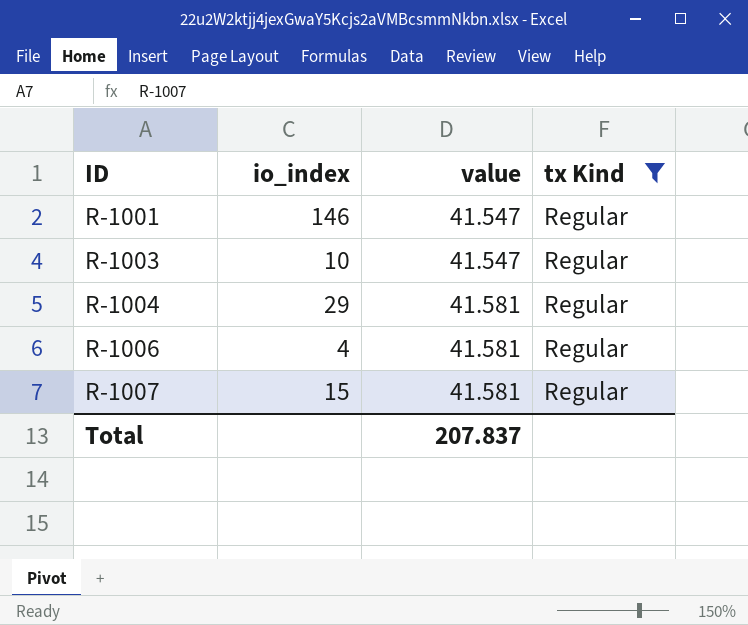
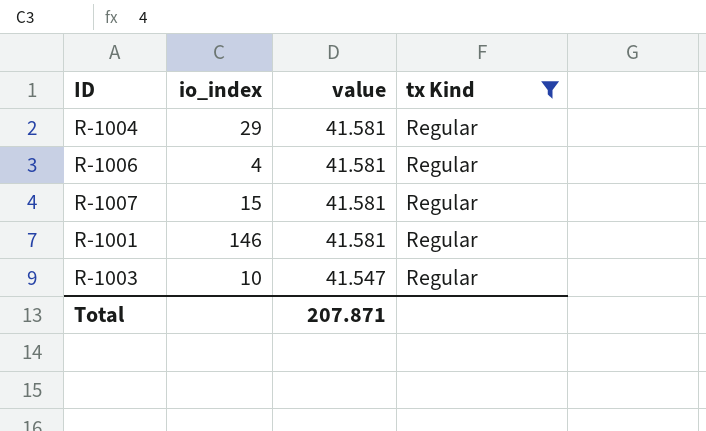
row order: ID ascending -> value descending
R-1001 | value: 41.547 -> 41.581
Total | value: 207.837 -> 207.871

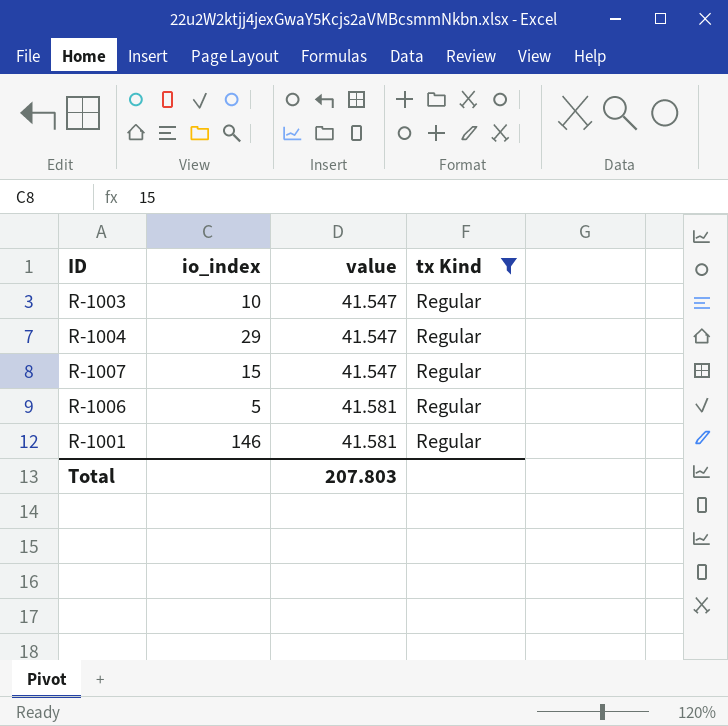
row order: value descending -> value ascending
R-1004 | value: 41.581 -> 41.547
R-1007 | value: 41.581 -> 41.547
R-1006 | io_index: 4 -> 5
Total | value: 207.871 -> 207.803

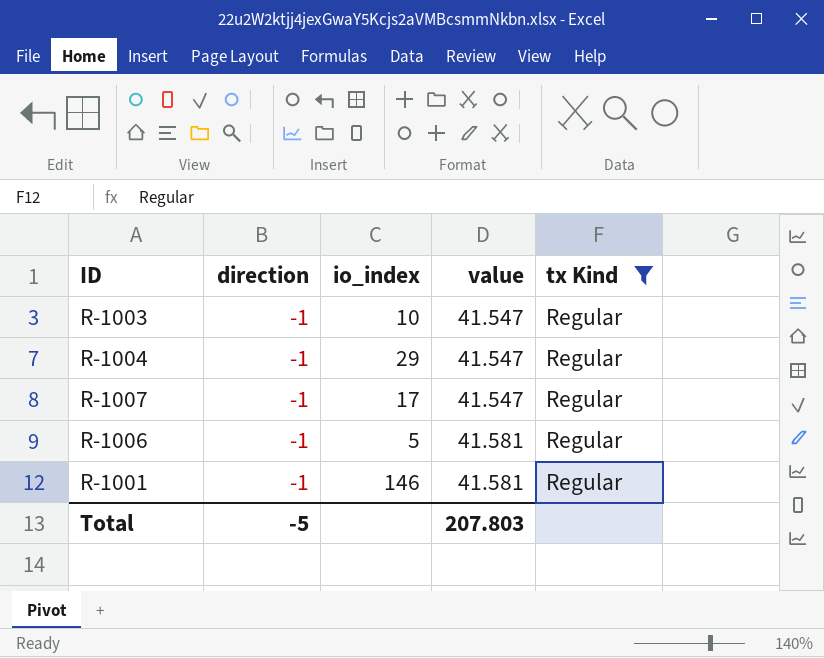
column direction | position: none -> 2
R-1007 | io_index: 15 -> 17

